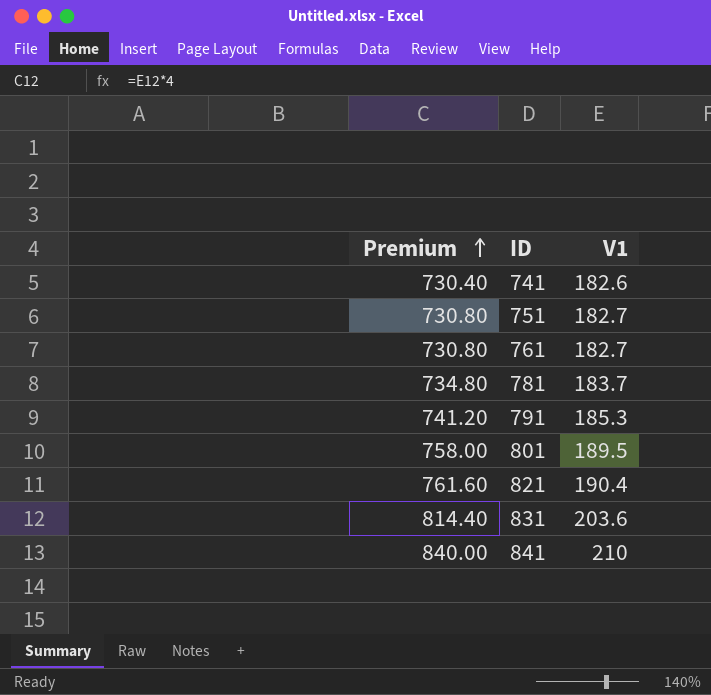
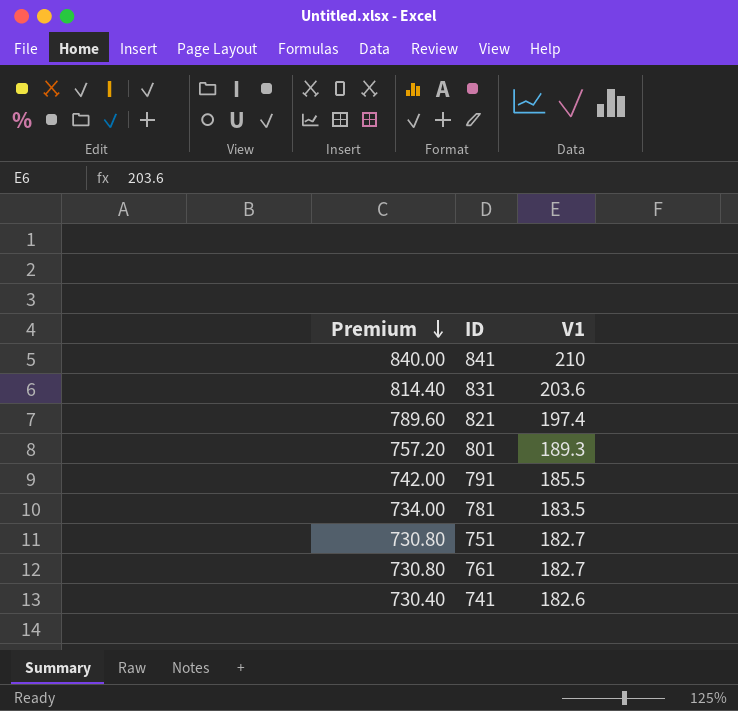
row order: Premium ascending -> Premium descending
821 | Premium: 761.60 -> 789.60
821 | V1: 190.4 -> 197.4
801 | Premium: 758.00 -> 757.20
801 | V1: 189.5 -> 189.3
791 | Premium: 741.20 -> 742.00
791 | V1: 185.3 -> 185.5
781 | Premium: 734.80 -> 734.00
781 | V1: 183.7 -> 183.5

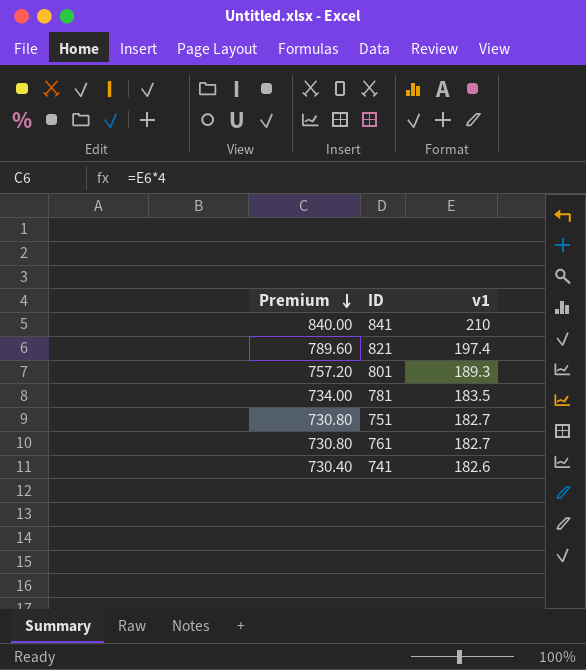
column name: V1 -> v1
row 831: 814.40 | 203.6 -> none
row 791: 742.00 | 185.5 -> none

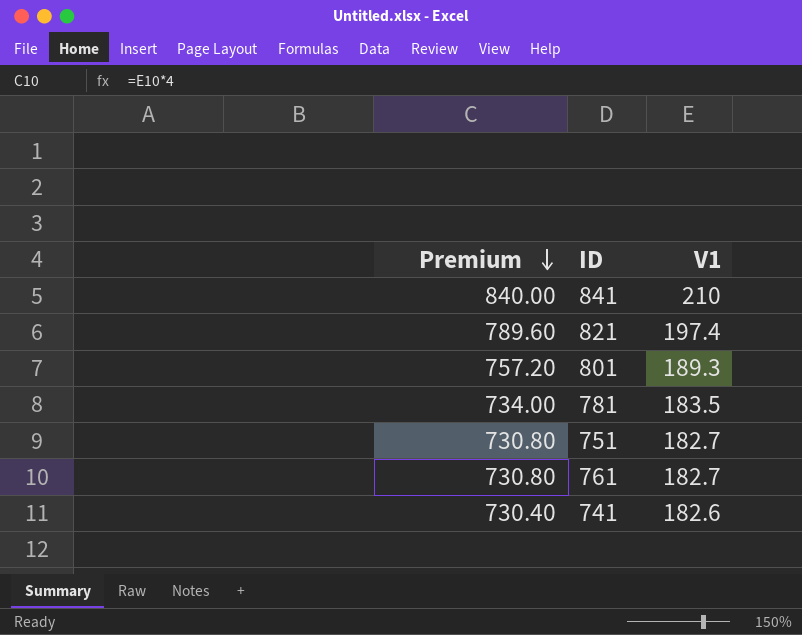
column name: v1 -> V1

